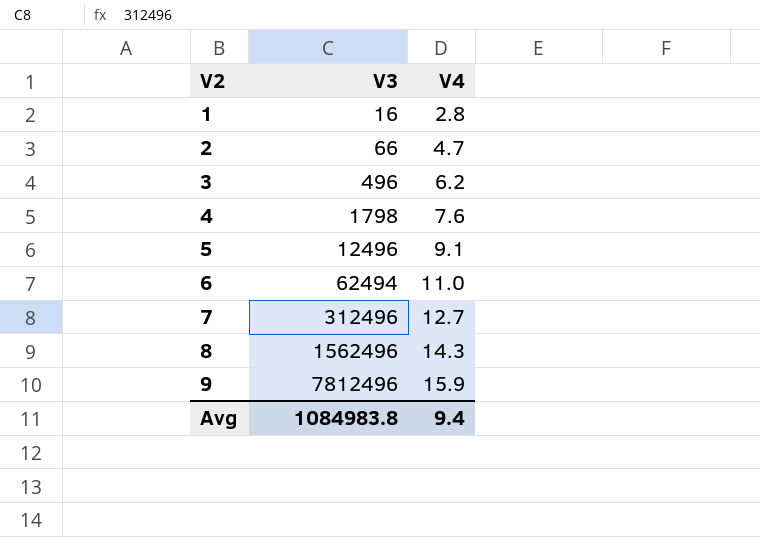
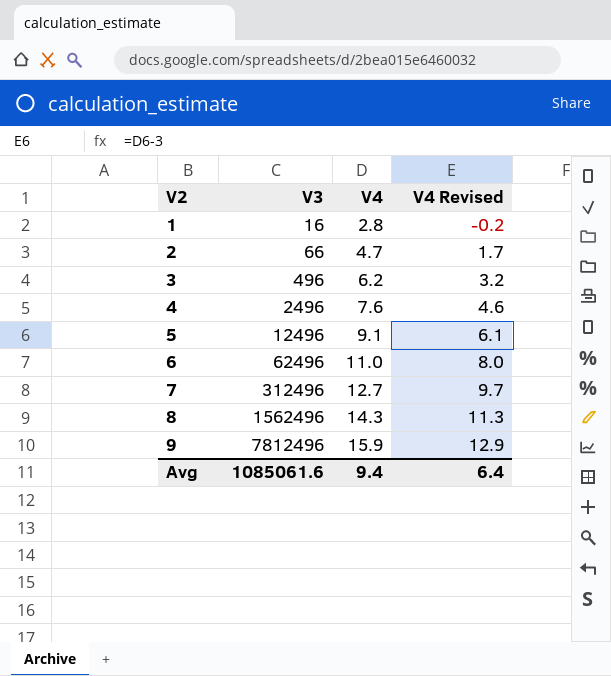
column V4 Revised | formula: none -> [V4] - 3
4 | V3: 1798 -> 2496
6 | V3: 62494 -> 62496
Avg | V3: 1084983.8 -> 1085061.6

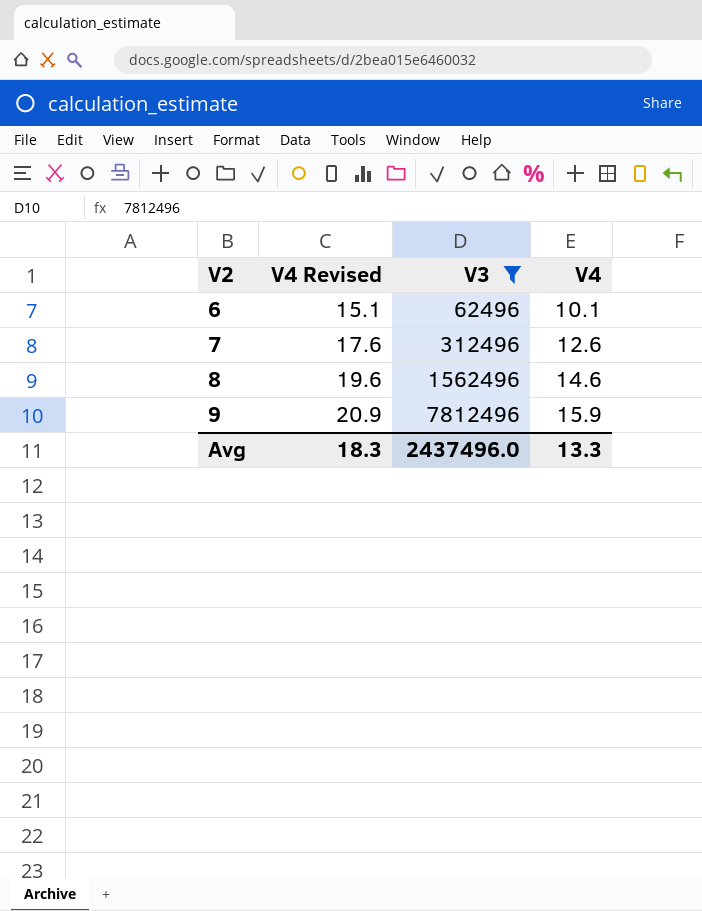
filter: none -> V3 >= 62496
column V4 Revised | formula: [V4] - 3 -> [V4] + 5
column V4 Revised | position: 4 -> 2
6 | V4: 11.0 -> 10.1
7 | V4: 12.7 -> 12.6
8 | V4: 14.3 -> 14.6
Avg | V4 Revised: 6.4 -> 18.3
Avg | V3: 1085061.6 -> 2437496.0
Avg | V4: 9.4 -> 13.3

